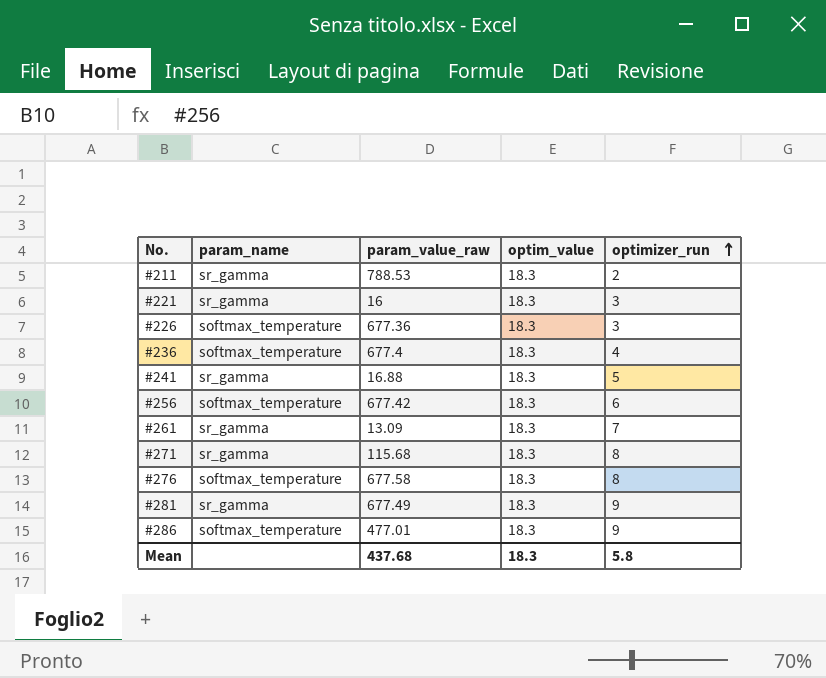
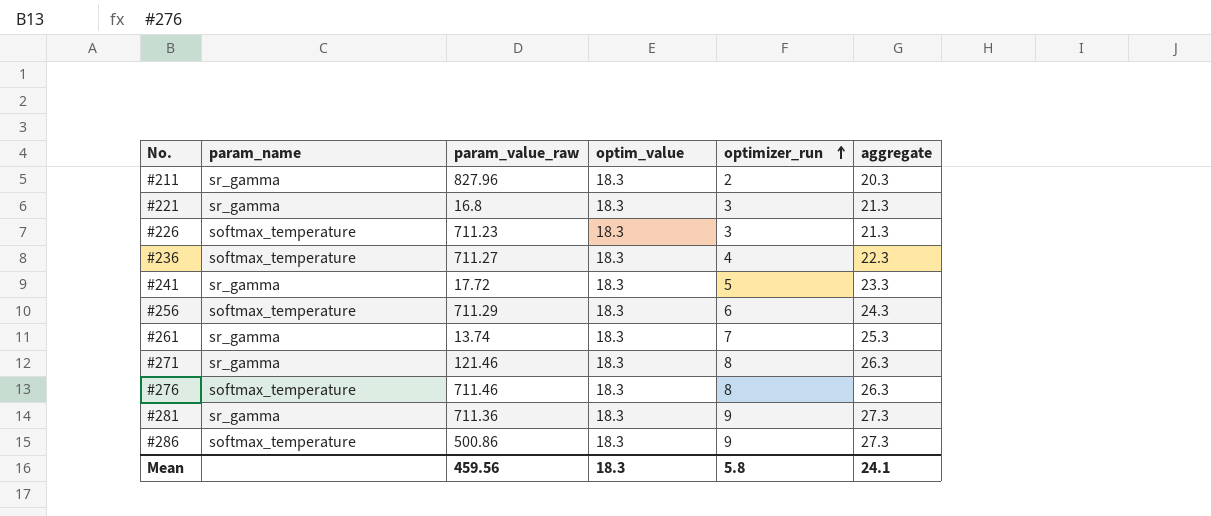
column aggregate | formula: none -> [optim_value] + [optimizer_run]
#211 | param_value_raw: 788.53 -> 827.96
#221 | param_value_raw: 16 -> 16.8
#226 | param_value_raw: 677.36 -> 711.23
#236 | param_value_raw: 677.4 -> 711.27
#241 | param_value_raw: 16.88 -> 17.72
#256 | param_value_raw: 677.42 -> 711.29
#261 | param_value_raw: 13.09 -> 13.74
#271 | param_value_raw: 115.68 -> 121.46
#276 | param_value_raw: 677.58 -> 711.46
#281 | param_value_raw: 677.49 -> 711.36
#286 | param_value_raw: 477.01 -> 500.86
Mean | param_value_raw: 437.68 -> 459.56

